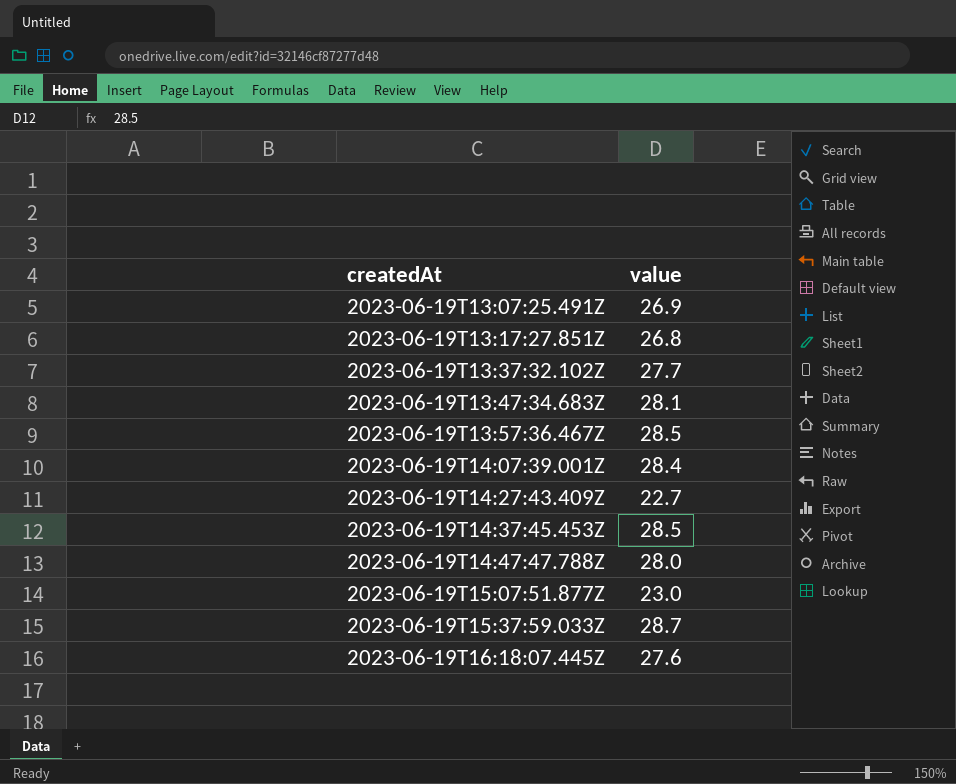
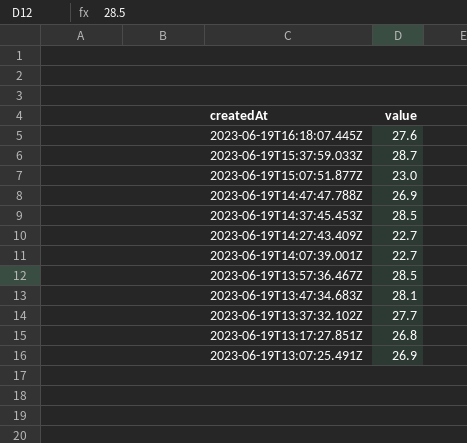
row order: createdAt ascending -> createdAt descending
2023-06-19T14:47:47.788Z | value: 28.0 -> 26.9
2023-06-19T14:07:39.001Z | value: 28.4 -> 22.7

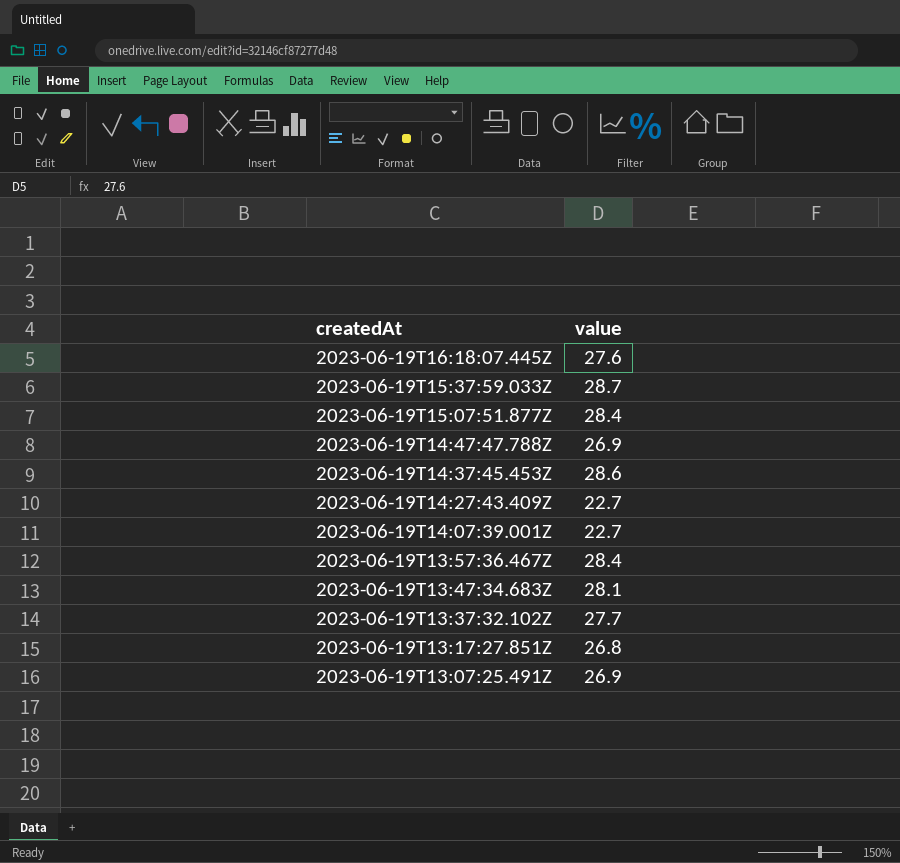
2023-06-19T15:07:51.877Z | value: 23.0 -> 28.4
2023-06-19T14:37:45.453Z | value: 28.5 -> 28.6
2023-06-19T13:57:36.467Z | value: 28.5 -> 28.4

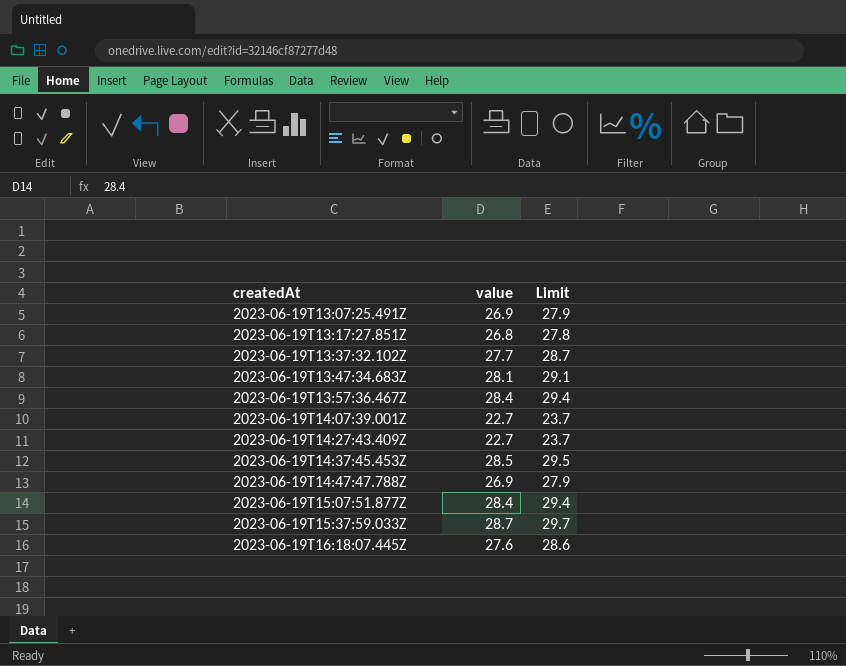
row order: createdAt descending -> createdAt ascending
column Limit | formula: none -> [value] + 1
2023-06-19T14:37:45.453Z | value: 28.6 -> 28.5

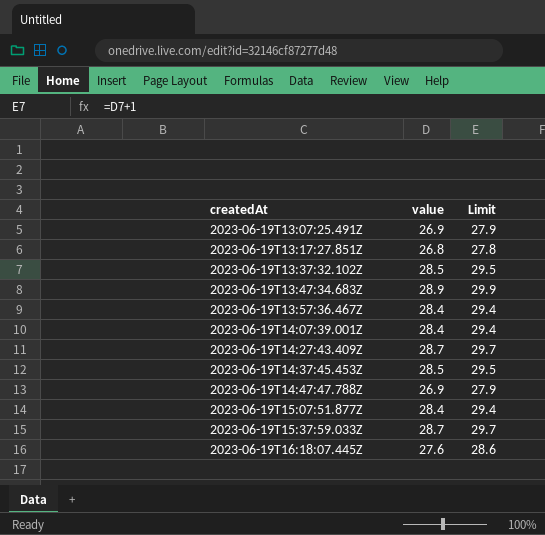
2023-06-19T13:37:32.102Z | value: 27.7 -> 28.5
2023-06-19T13:37:32.102Z | Limit: 28.7 -> 29.5
2023-06-19T13:47:34.683Z | value: 28.1 -> 28.9
2023-06-19T13:47:34.683Z | Limit: 29.1 -> 29.9
2023-06-19T14:07:39.001Z | value: 22.7 -> 28.4
2023-06-19T14:07:39.001Z | Limit: 23.7 -> 29.4
2023-06-19T14:27:43.409Z | value: 22.7 -> 28.7
2023-06-19T14:27:43.409Z | Limit: 23.7 -> 29.7

